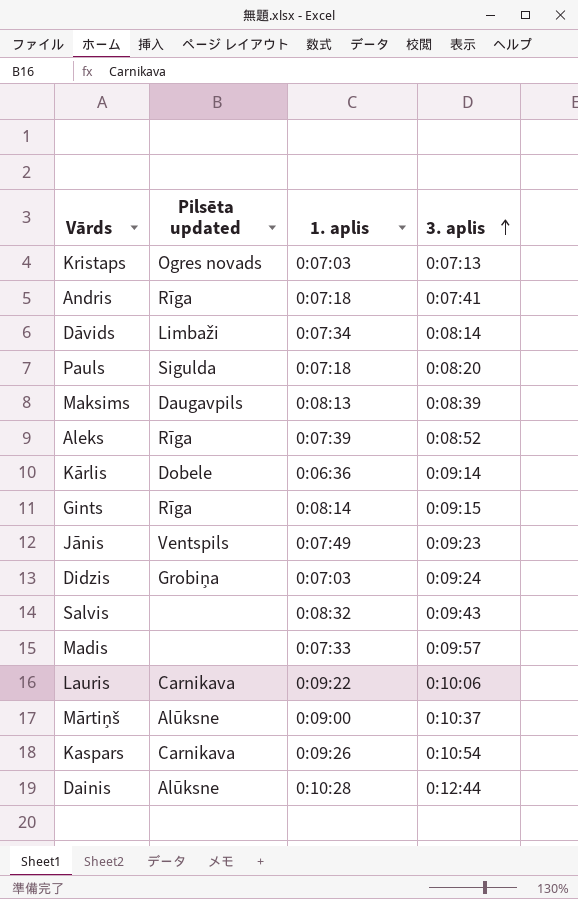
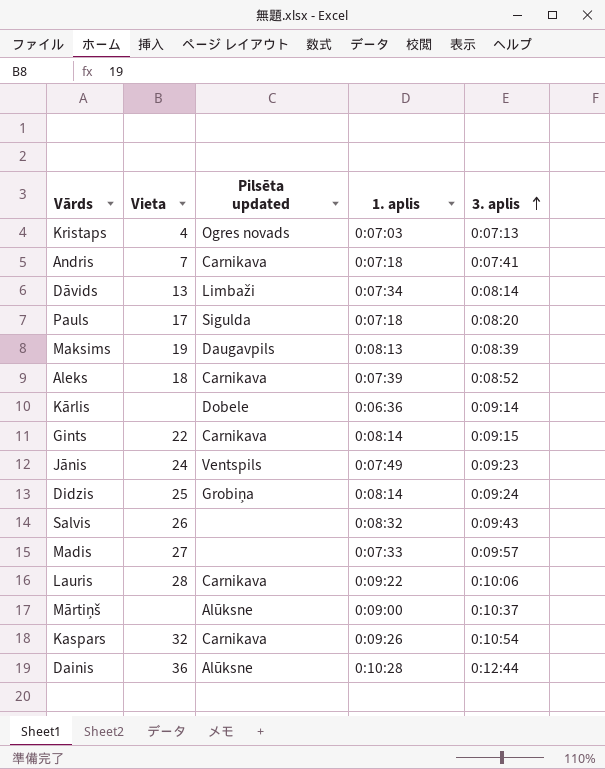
column Vieta | position: none -> 2
Andris | Pilsēta updated: Rīga -> Carnikava
Aleks | Pilsēta updated: Rīga -> Carnikava
Gints | Pilsēta updated: Rīga -> Carnikava
Didzis | 1. aplis: 0:07:03 -> 0:08:14

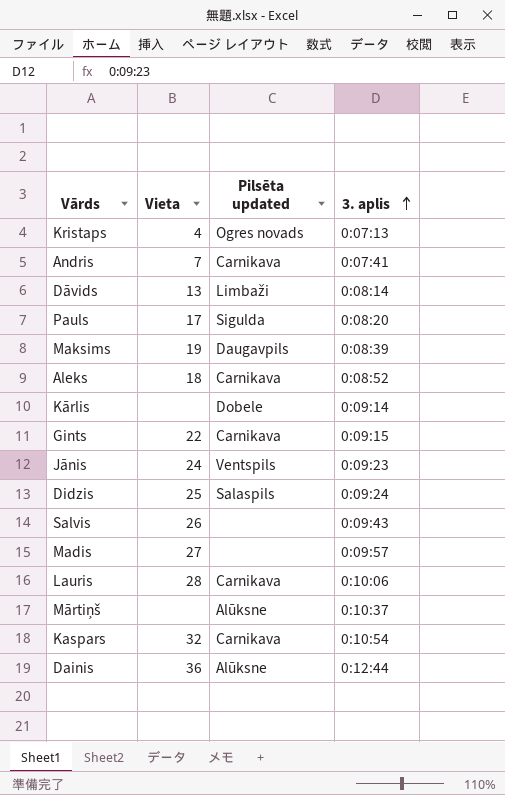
column 1. aplis | position: 4 -> none
Didzis | Pilsēta updated: Grobiņa -> Salaspils

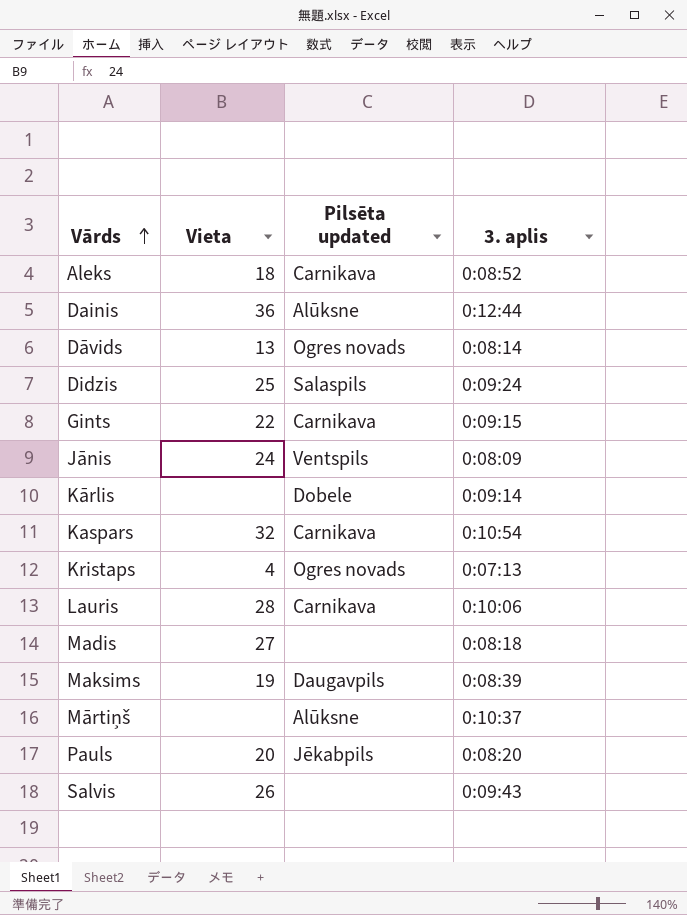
row order: 3. aplis ascending -> Vārds ascending
row Andris: 7 | Carnikava | 0:07:41 -> none
Dāvids | Pilsēta updated: Limbaži -> Ogres novads
Jānis | 3. aplis: 0:09:23 -> 0:08:09
Madis | 3. aplis: 0:09:57 -> 0:08:18
Pauls | Vieta: 17 -> 20
Pauls | Pilsēta updated: Sigulda -> Jēkabpils

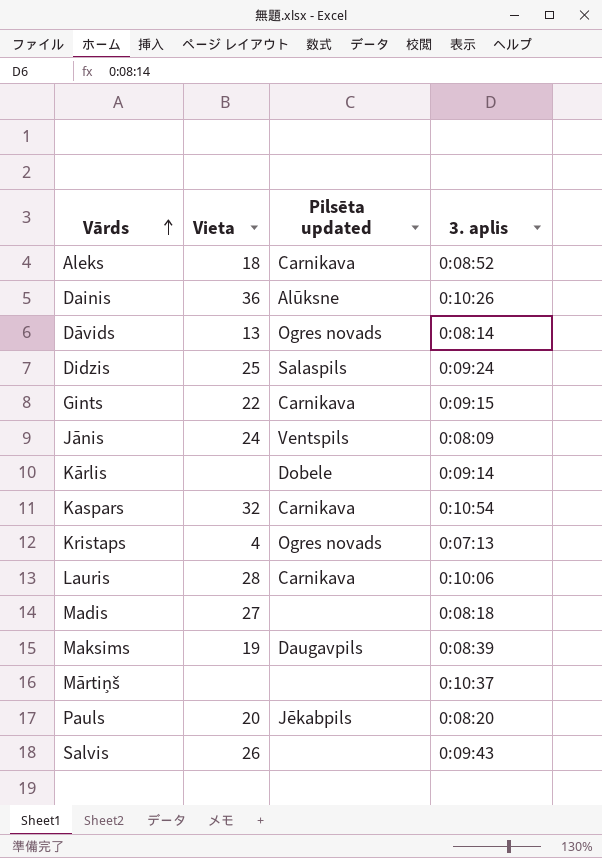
Dainis | 3. aplis: 0:12:44 -> 0:10:26
Mārtiņš | Pilsēta updated: Alūksne -> none

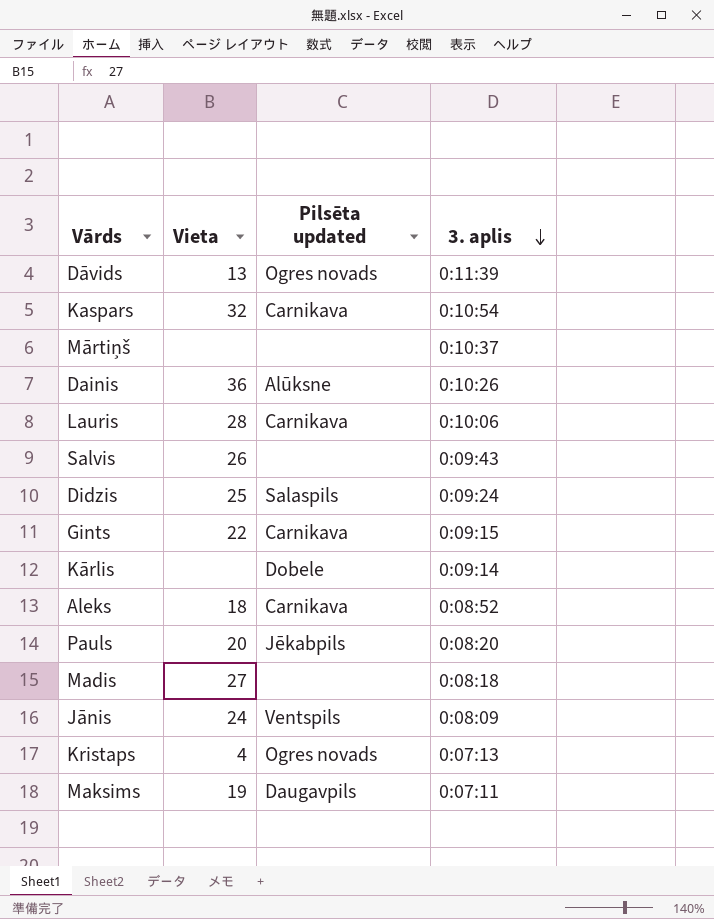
row order: Vārds ascending -> 3. aplis descending
Dāvids | 3. aplis: 0:08:14 -> 0:11:39
Maksims | 3. aplis: 0:08:39 -> 0:07:11

